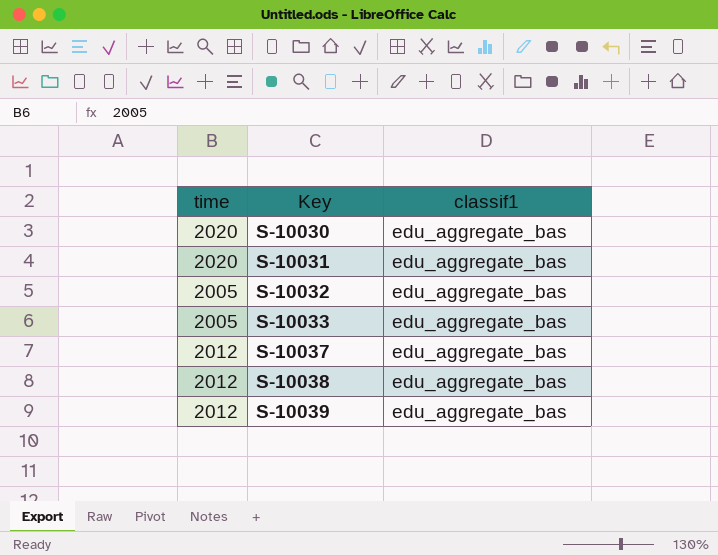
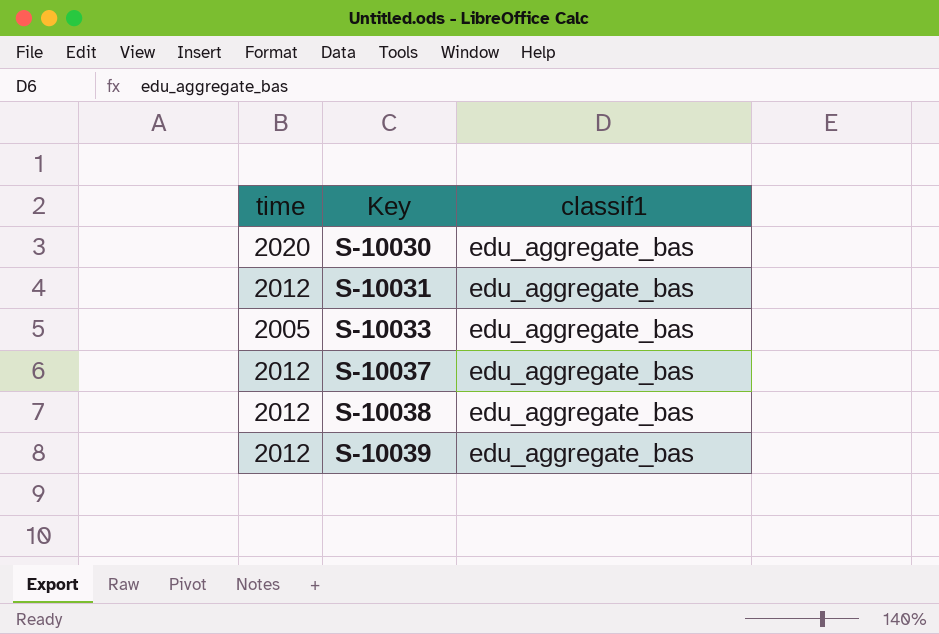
row S-10032: 2005 | edu_aggregate_bas -> none
S-10031 | time: 2020 -> 2012

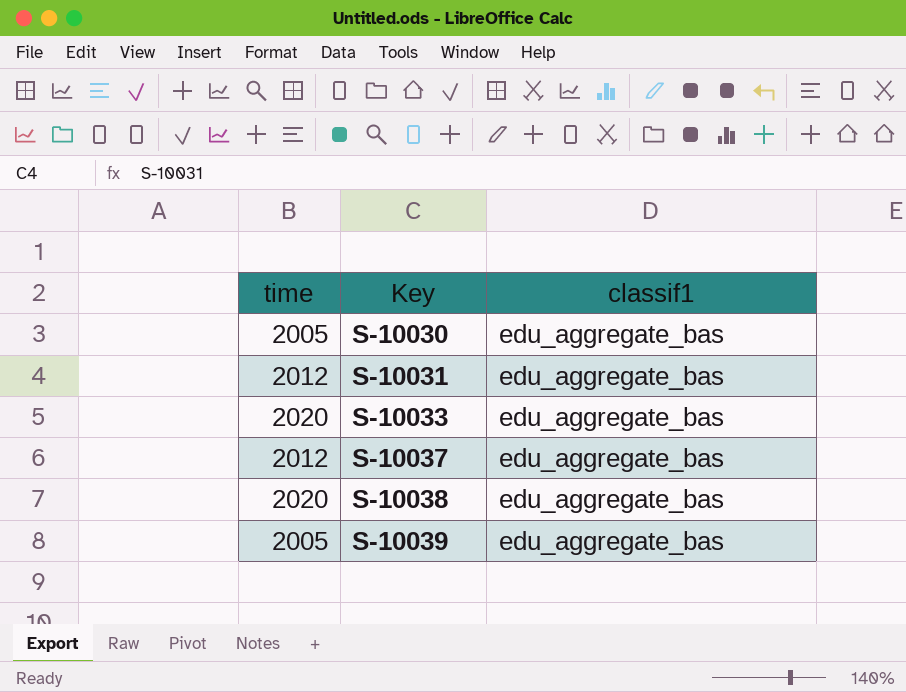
S-10030 | time: 2020 -> 2005
S-10033 | time: 2005 -> 2020
S-10038 | time: 2012 -> 2020
S-10039 | time: 2012 -> 2005

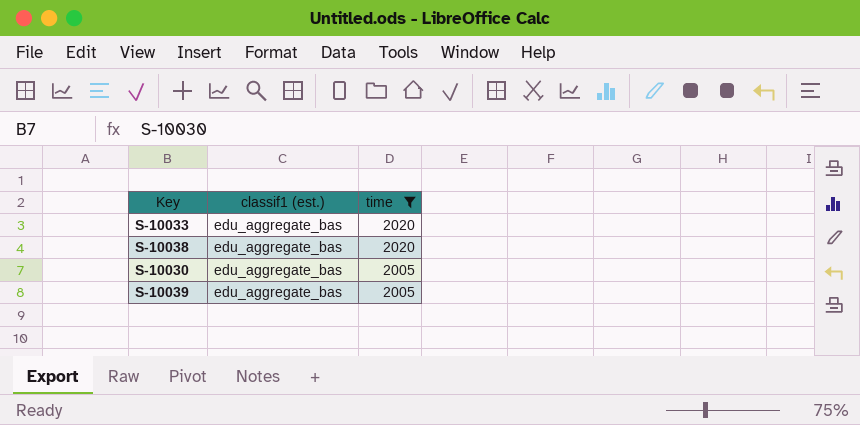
filter: none -> time != 2012
row order: Key ascending -> time descending
column name: classif1 -> classif1 (est.)
column time | position: 1 -> 3

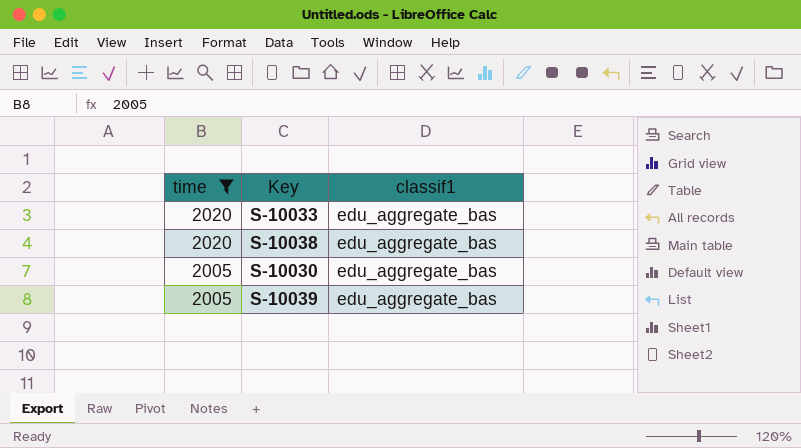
column time | position: 3 -> 1
column name: classif1 (est.) -> classif1

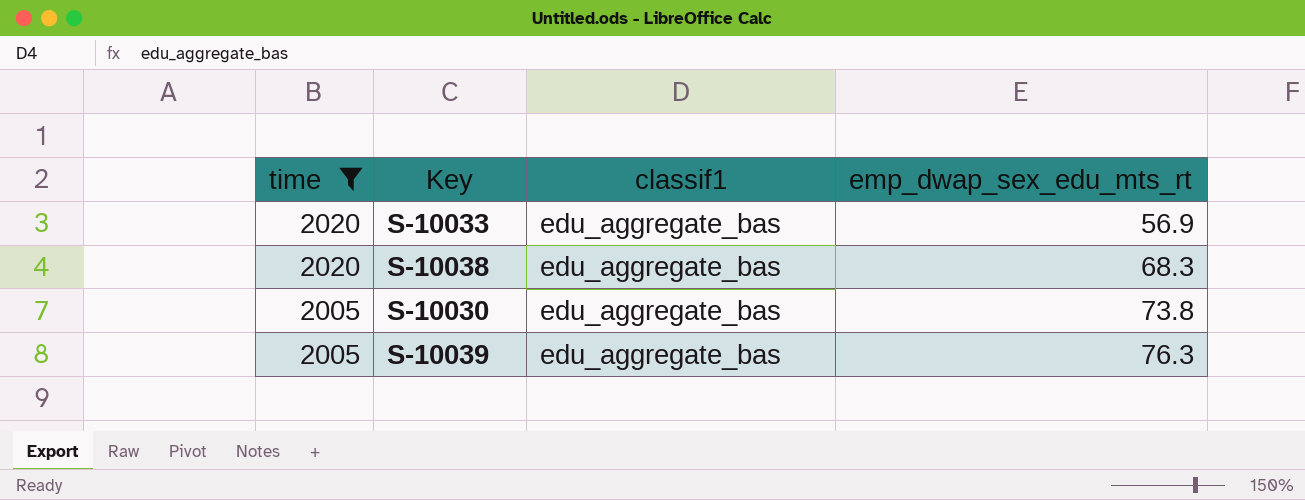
column emp_dwap_sex_edu_mts_rt | position: none -> 4

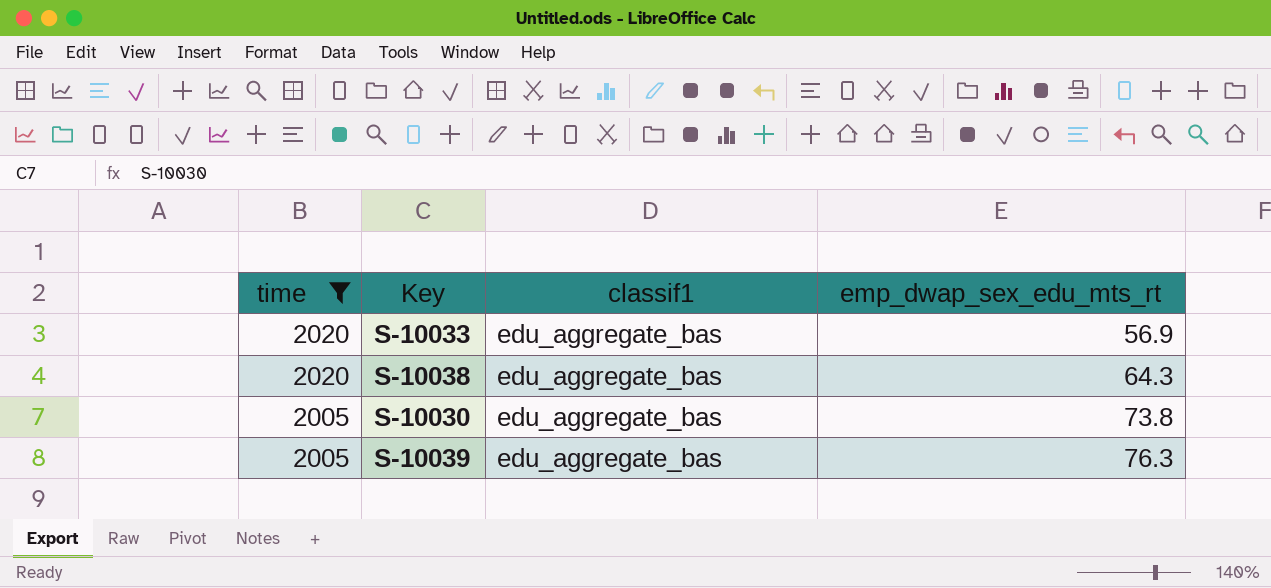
S-10038 | emp_dwap_sex_edu_mts_rt: 68.3 -> 64.3

